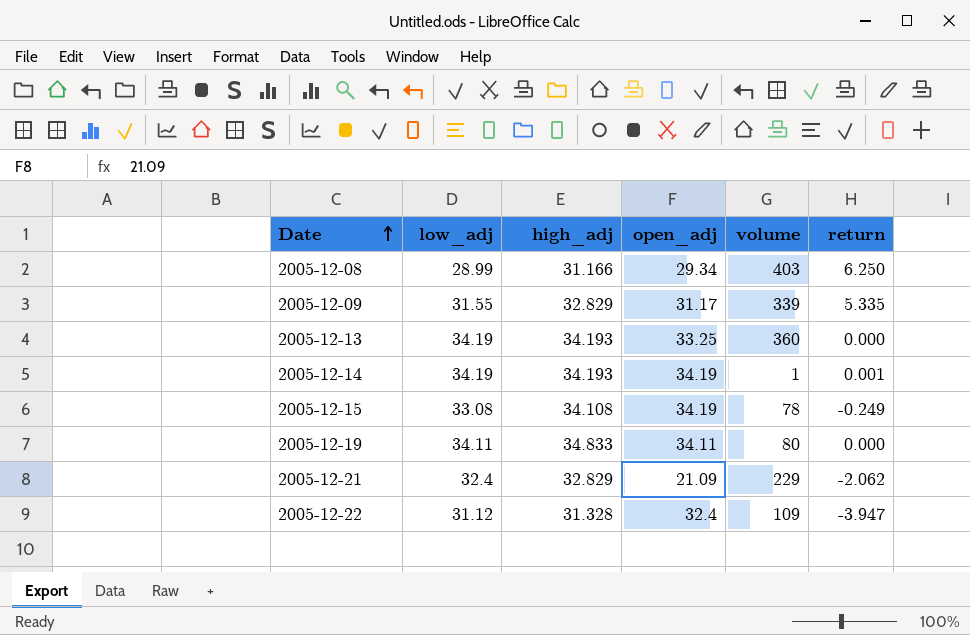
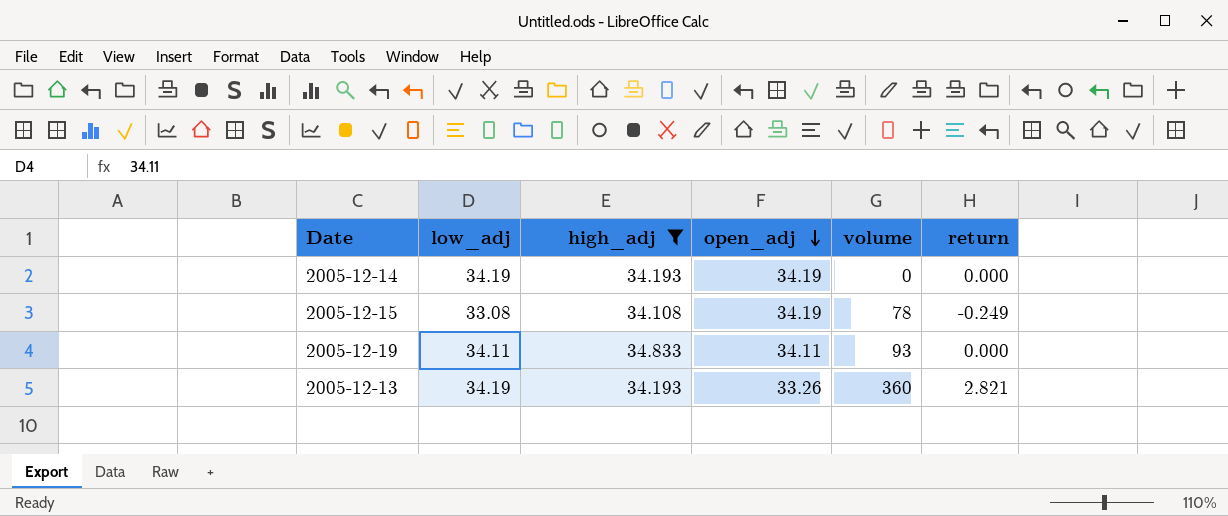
filter: none -> high_adj >= 34.108
row order: Date ascending -> open_adj descending
2005-12-14 | volume: 1 -> 0
2005-12-14 | return: 0.001 -> 0.000
2005-12-19 | volume: 80 -> 93
2005-12-13 | open_adj: 33.25 -> 33.26
2005-12-13 | return: 0.000 -> 2.821

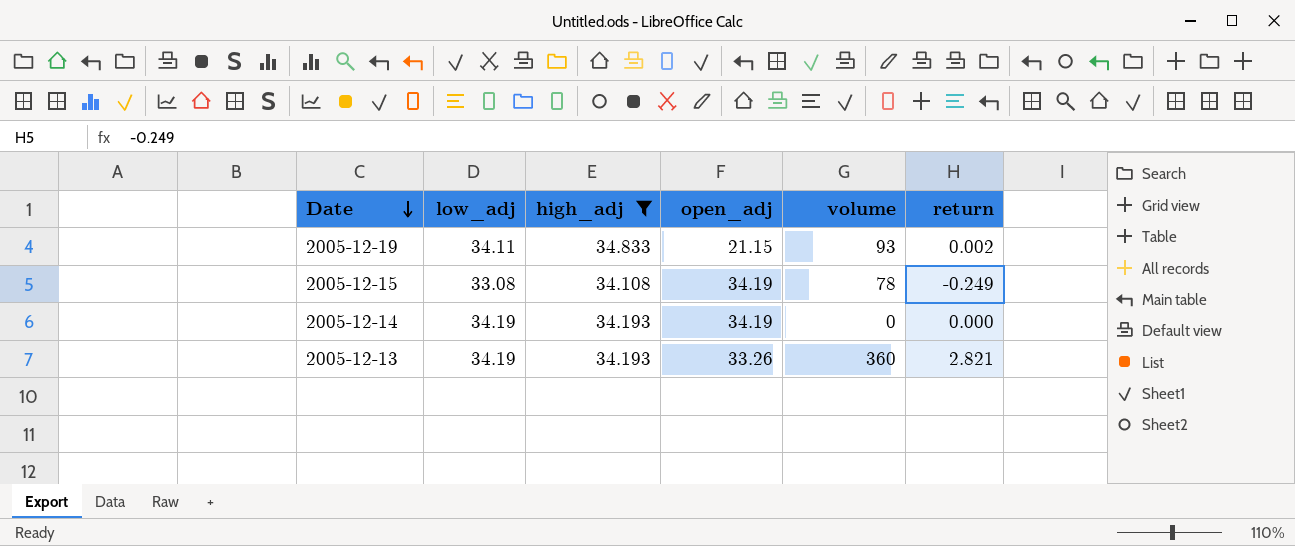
row order: open_adj descending -> Date descending
2005-12-19 | open_adj: 34.11 -> 21.15
2005-12-19 | return: 0.000 -> 0.002

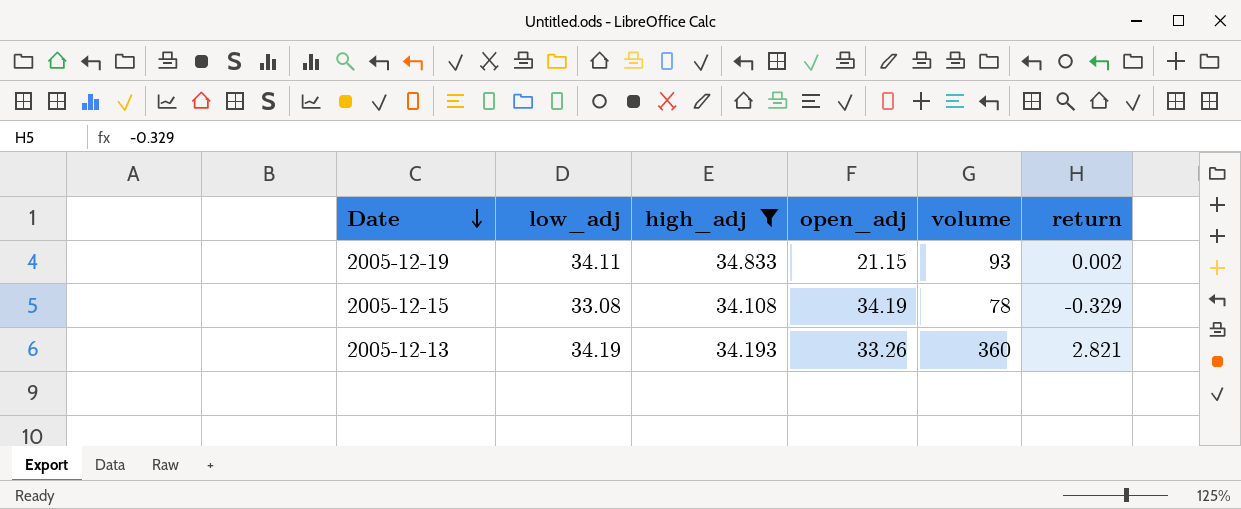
row 2005-12-14: 34.19 | 34.193 | 34.19 | 0 | 0.000 -> none
2005-12-15 | return: -0.249 -> -0.329

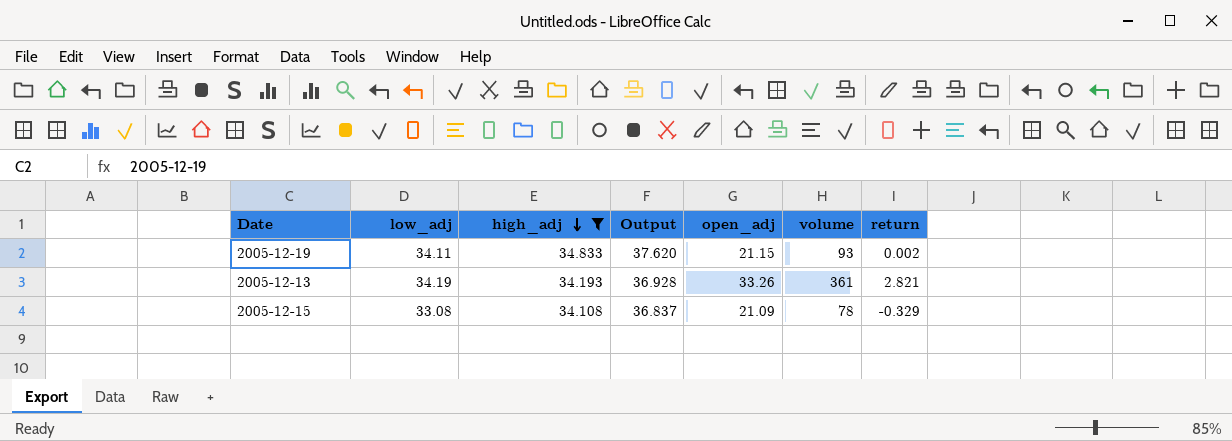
row order: Date descending -> high_adj descending
column Output | formula: none -> [high_adj] * 1.08
2005-12-13 | volume: 360 -> 361
2005-12-15 | open_adj: 34.19 -> 21.09

